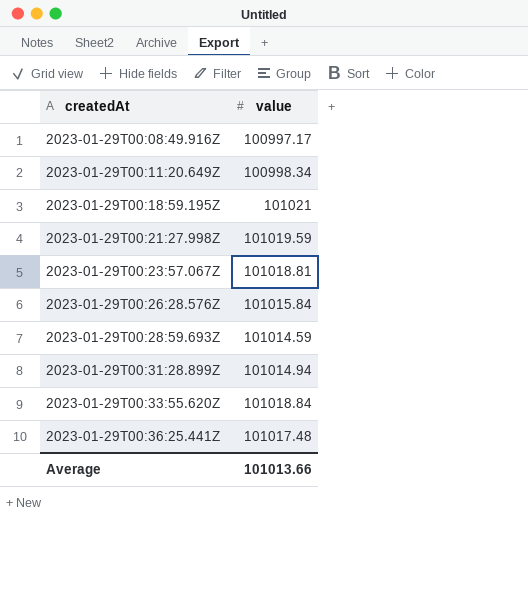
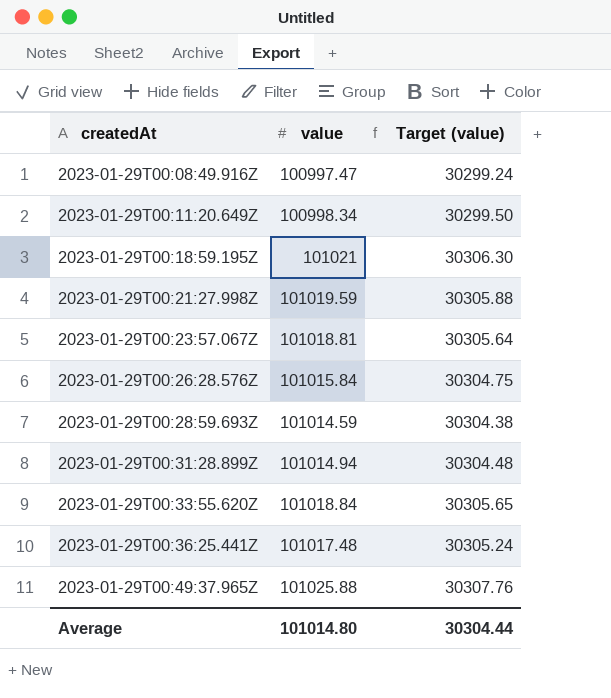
column Target (value) | formula: none -> [value] * 0.3
2023-01-29T00:08:49.916Z | value: 100997.17 -> 100997.47
row 2023-01-29T00:49:37.965Z: none -> 101025.88 | 30307.76
Average | value: 101013.66 -> 101014.80

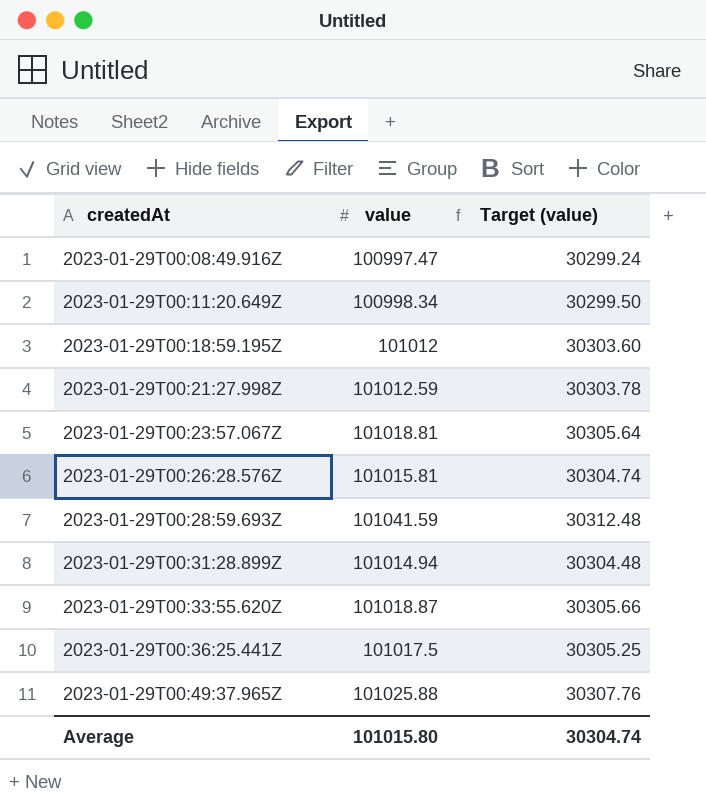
2023-01-29T00:18:59.195Z | value: 101021 -> 101012
2023-01-29T00:18:59.195Z | Target (value): 30306.30 -> 30303.60
2023-01-29T00:21:27.998Z | value: 101019.59 -> 101012.59
2023-01-29T00:21:27.998Z | Target (value): 30305.88 -> 30303.78
2023-01-29T00:26:28.576Z | value: 101015.84 -> 101015.81
2023-01-29T00:26:28.576Z | Target (value): 30304.75 -> 30304.74
2023-01-29T00:28:59.693Z | value: 101014.59 -> 101041.59
2023-01-29T00:28:59.693Z | Target (value): 30304.38 -> 30312.48
2023-01-29T00:33:55.620Z | value: 101018.84 -> 101018.87
2023-01-29T00:33:55.620Z | Target (value): 30305.65 -> 30305.66
2023-01-29T00:36:25.441Z | value: 101017.48 -> 101017.5
2023-01-29T00:36:25.441Z | Target (value): 30305.24 -> 30305.25
Average | value: 101014.80 -> 101015.80
Average | Target (value): 30304.44 -> 30304.74

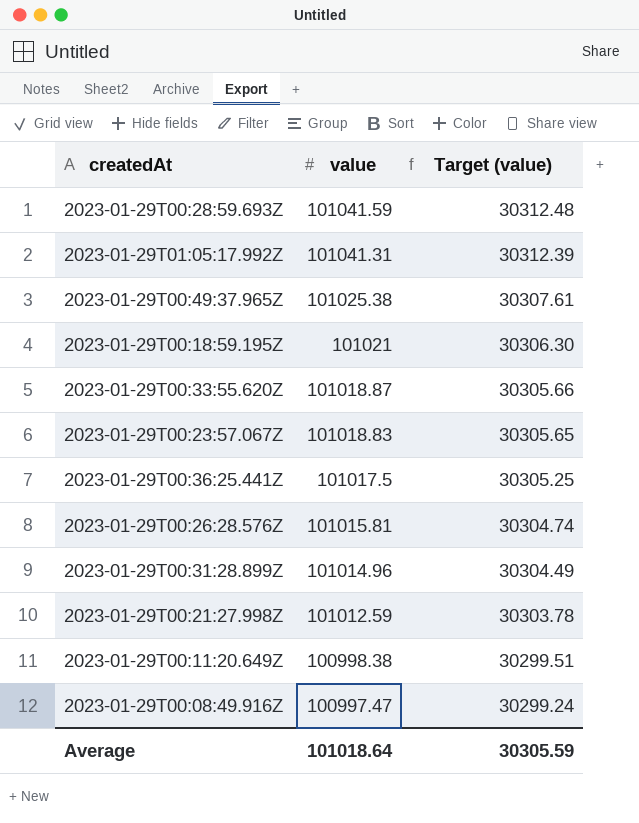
row order: createdAt ascending -> value descending
row 2023-01-29T01:05:17.992Z: none -> 101041.31 | 30312.39
2023-01-29T00:49:37.965Z | value: 101025.88 -> 101025.38
2023-01-29T00:49:37.965Z | Target (value): 30307.76 -> 30307.61
2023-01-29T00:18:59.195Z | value: 101012 -> 101021
2023-01-29T00:18:59.195Z | Target (value): 30303.60 -> 30306.30
2023-01-29T00:23:57.067Z | value: 101018.81 -> 101018.83
2023-01-29T00:23:57.067Z | Target (value): 30305.64 -> 30305.65
2023-01-29T00:31:28.899Z | value: 101014.94 -> 101014.96
2023-01-29T00:31:28.899Z | Target (value): 30304.48 -> 30304.49
2023-01-29T00:11:20.649Z | value: 100998.34 -> 100998.38
2023-01-29T00:11:20.649Z | Target (value): 30299.50 -> 30299.51
Average | value: 101015.80 -> 101018.64
Average | Target (value): 30304.74 -> 30305.59

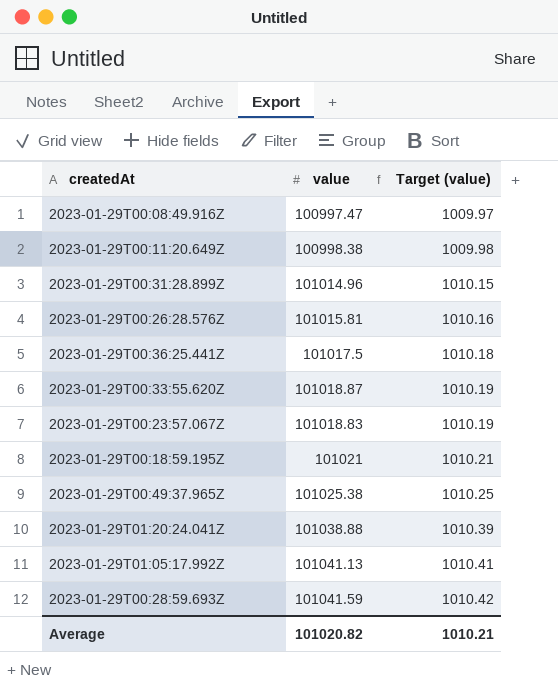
row order: value descending -> Target (value) ascending
column Target (value) | formula: [value] * 0.3 -> [value] * 0.01
row 2023-01-29T00:21:27.998Z: 101012.59 | 30303.78 -> none
row 2023-01-29T01:20:24.041Z: none -> 101038.88 | 1010.39
2023-01-29T01:05:17.992Z | value: 101041.31 -> 101041.13
Average | value: 101018.64 -> 101020.82
Average | Target (value): 30305.59 -> 1010.21

